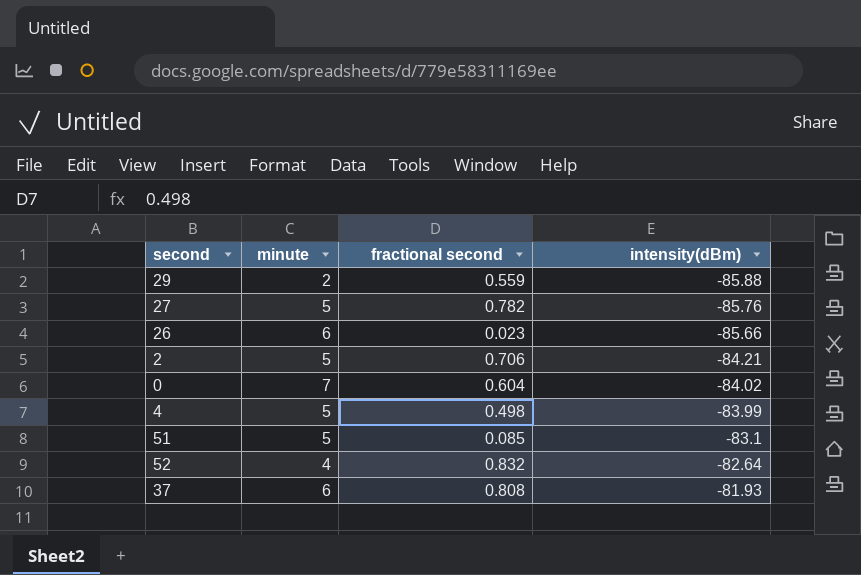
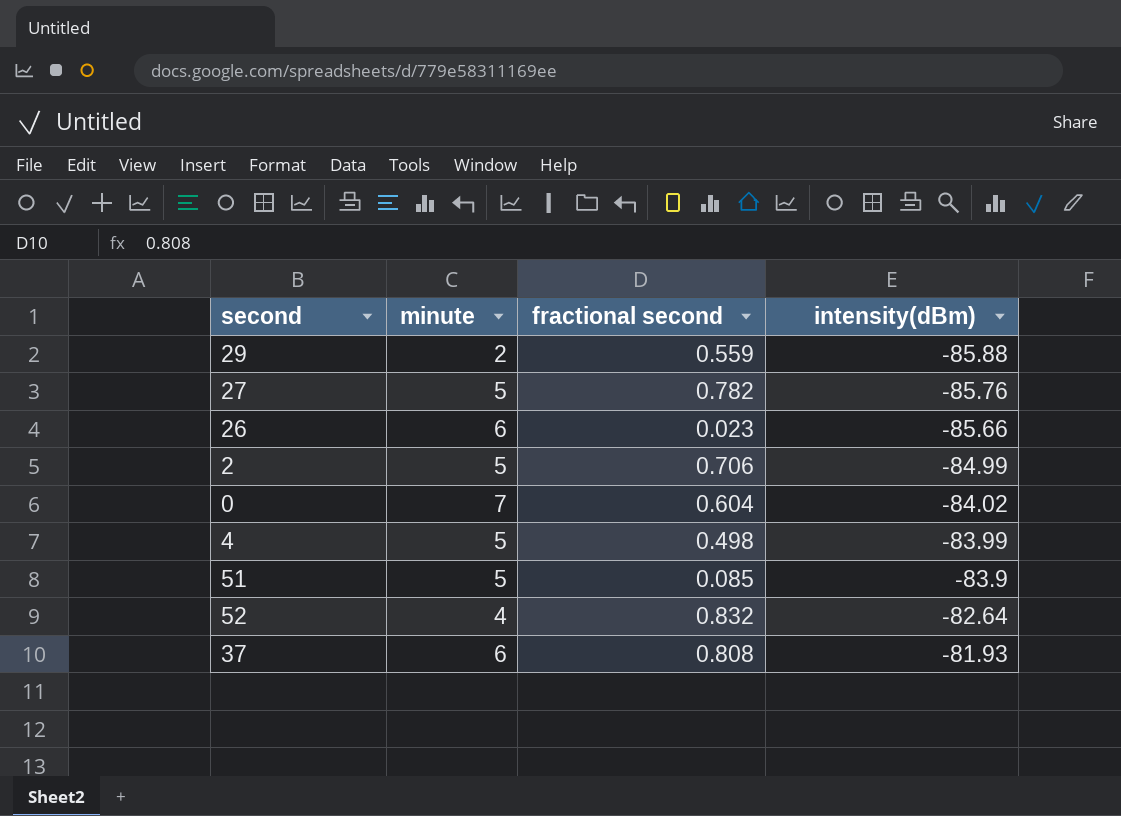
2 | intensity(dBm): -84.21 -> -84.99
51 | intensity(dBm): -83.1 -> -83.9

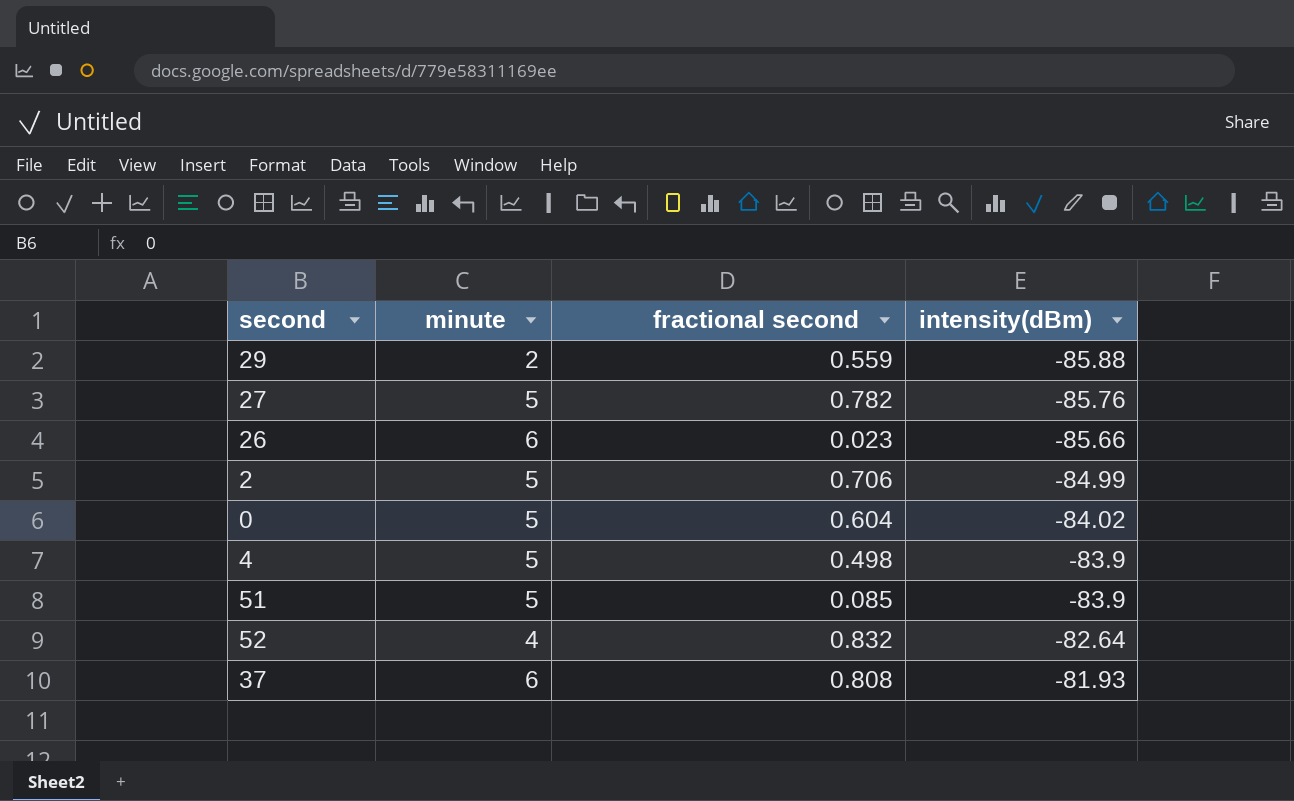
0 | minute: 7 -> 5
4 | intensity(dBm): -83.99 -> -83.9

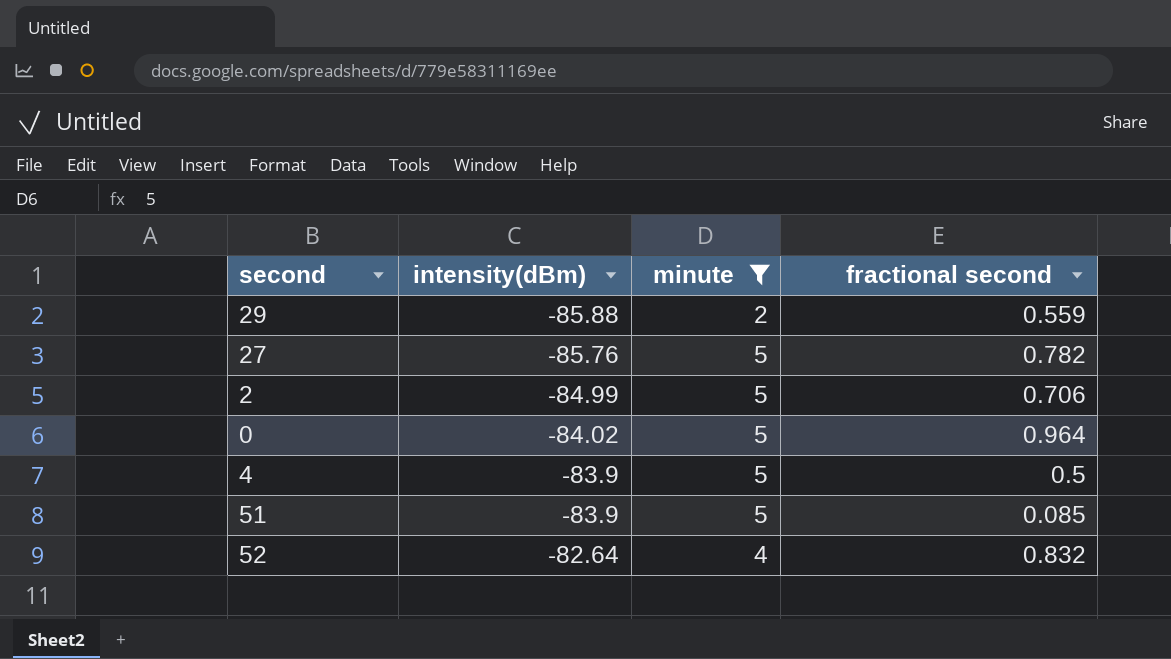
filter: none -> minute != 6
column intensity(dBm) | position: 4 -> 2
0 | fractional second: 0.604 -> 0.964
4 | fractional second: 0.498 -> 0.5

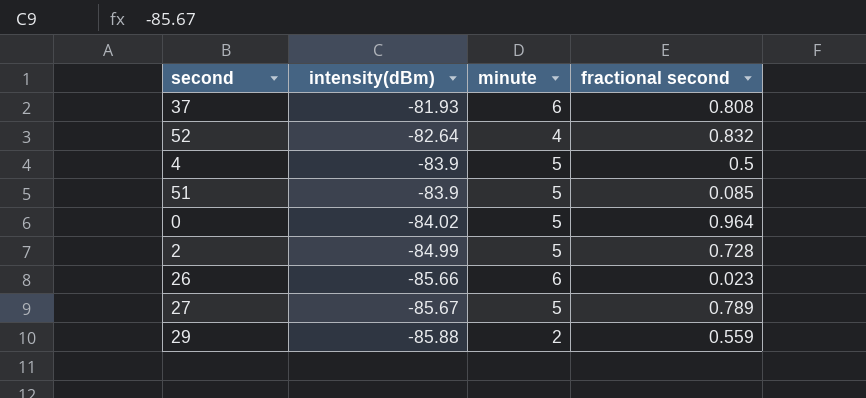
filter: minute != 6 -> none
row order: intensity(dBm) ascending -> intensity(dBm) descending
2 | fractional second: 0.706 -> 0.728
27 | intensity(dBm): -85.76 -> -85.67
27 | fractional second: 0.782 -> 0.789

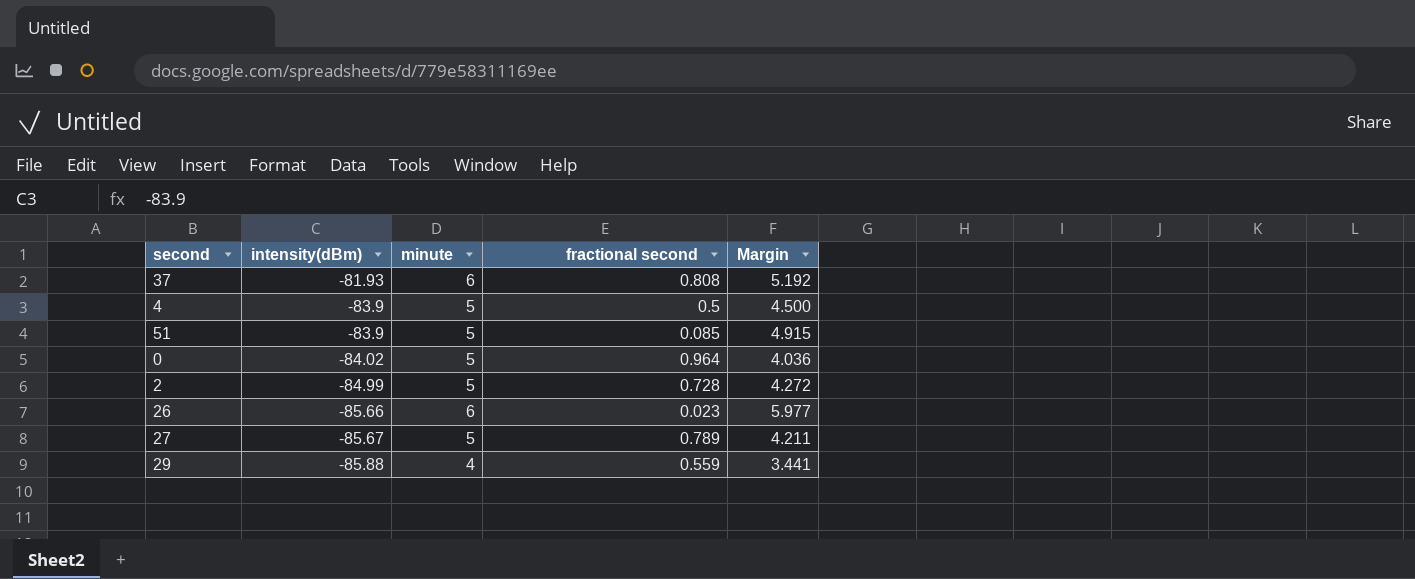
column Margin | formula: none -> [minute] - [fractional second]
row 52: -82.64 | 4 | 0.832 -> none
29 | minute: 2 -> 4

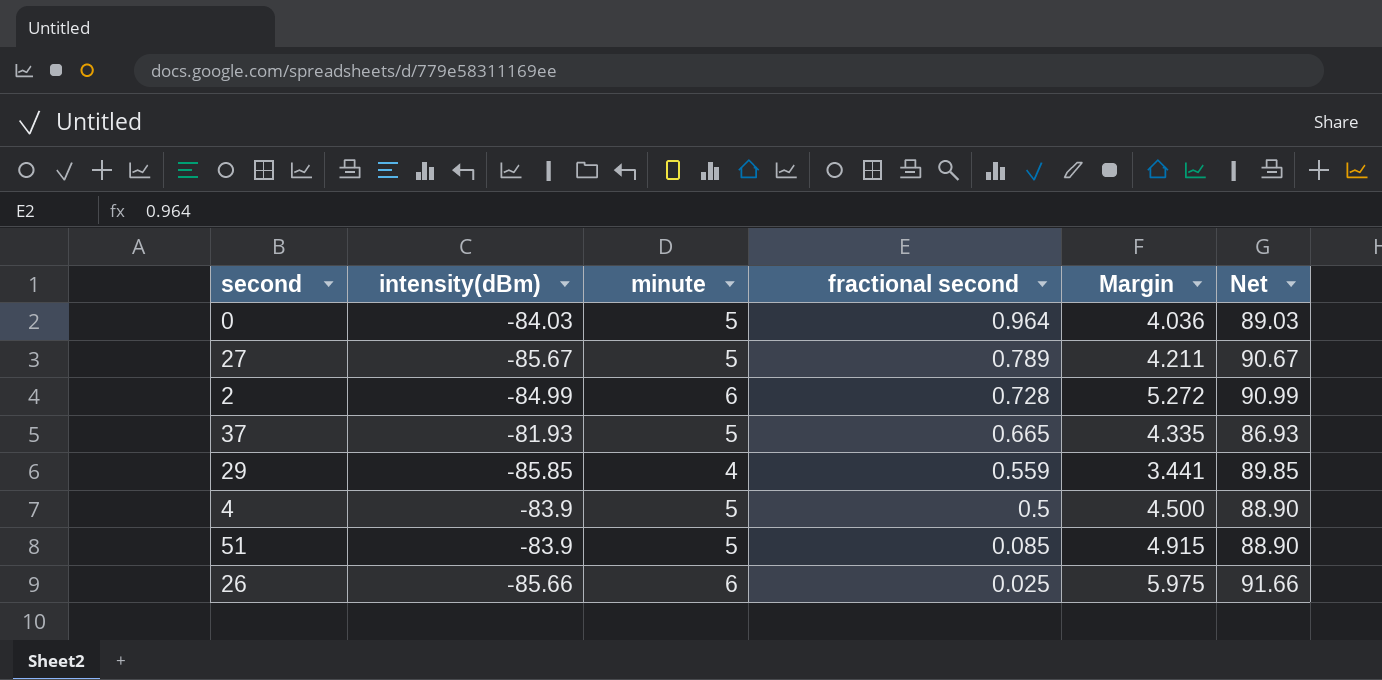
row order: intensity(dBm) descending -> fractional second descending
column Net | formula: none -> [minute] - [intensity(dBm)]
0 | intensity(dBm): -84.02 -> -84.03
2 | minute: 5 -> 6
2 | Margin: 4.272 -> 5.272
37 | minute: 6 -> 5
37 | fractional second: 0.808 -> 0.665
37 | Margin: 5.192 -> 4.335
29 | intensity(dBm): -85.88 -> -85.85
26 | fractional second: 0.023 -> 0.025
26 | Margin: 5.977 -> 5.975

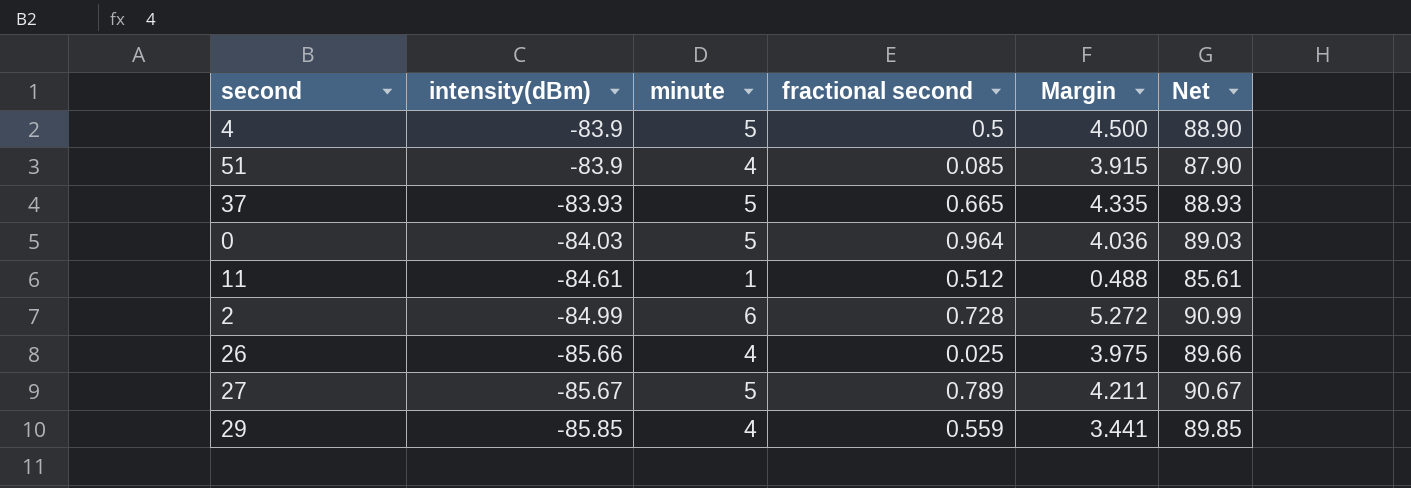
row order: fractional second descending -> intensity(dBm) descending
51 | minute: 5 -> 4
51 | Margin: 4.915 -> 3.915
51 | Net: 88.90 -> 87.90
37 | intensity(dBm): -81.93 -> -83.93
37 | Net: 86.93 -> 88.93
row 11: none -> -84.61 | 1 | 0.512 | 0.488 | 85.61
26 | minute: 6 -> 4
26 | Margin: 5.975 -> 3.975
26 | Net: 91.66 -> 89.66

